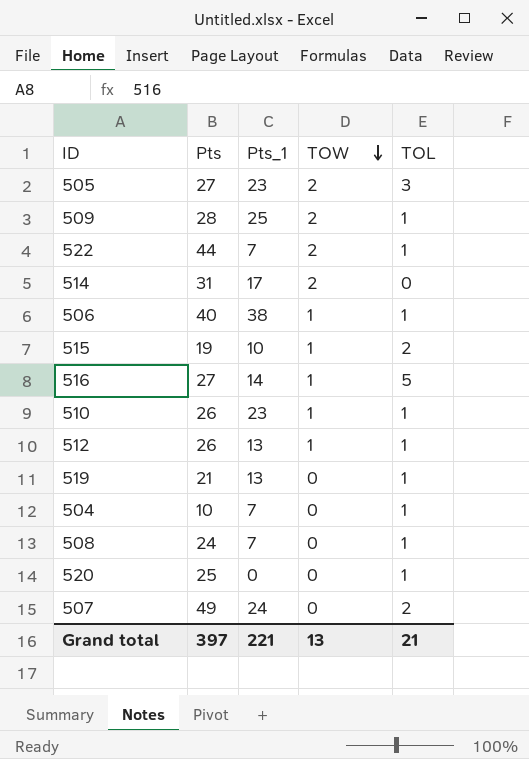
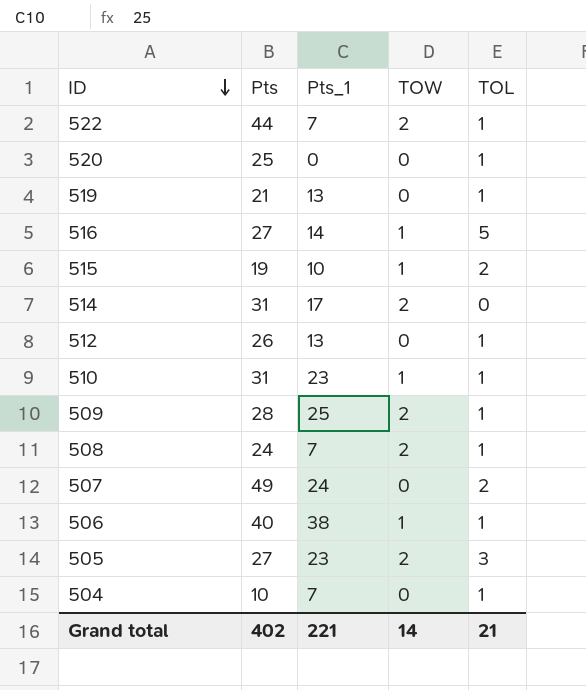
row order: TOW descending -> ID descending
512 | TOW: 1 -> 0
510 | Pts: 26 -> 31
508 | TOW: 0 -> 2
Grand total | Pts: 397 -> 402
Grand total | TOW: 13 -> 14

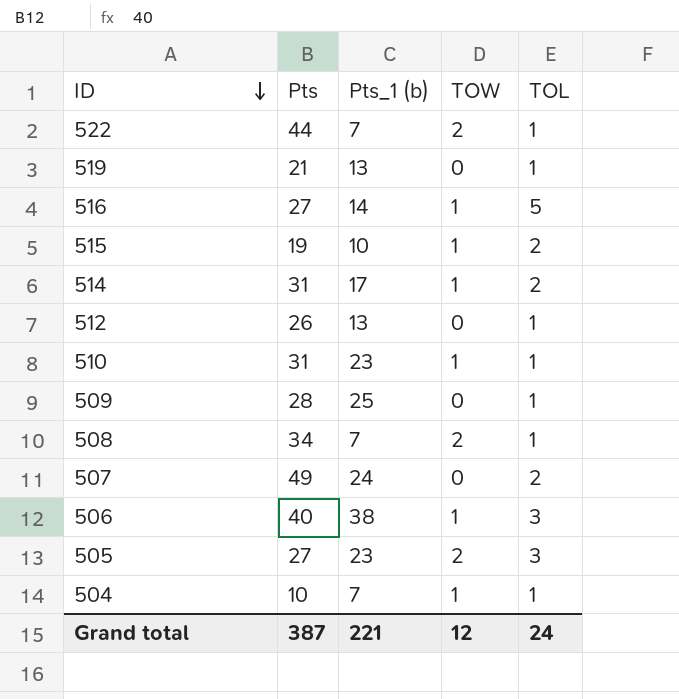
column name: Pts_1 -> Pts_1 (b)
row 520: 25 | 0 | 0 | 1 -> none
514 | TOW: 2 -> 1
514 | TOL: 0 -> 2
509 | TOW: 2 -> 0
508 | Pts: 24 -> 34
506 | TOL: 1 -> 3
504 | TOW: 0 -> 1
Grand total | Pts: 402 -> 387
Grand total | TOW: 14 -> 12
Grand total | TOL: 21 -> 24

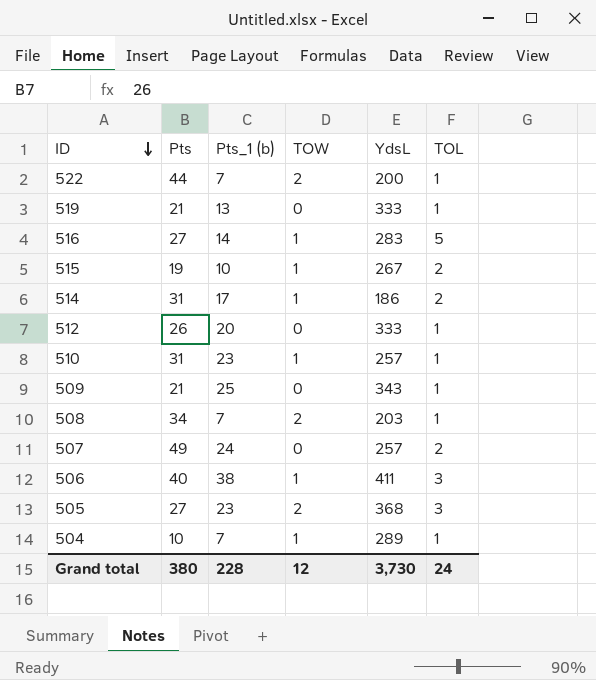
column YdsL | position: none -> 5
512 | Pts_1 (b): 13 -> 20
509 | Pts: 28 -> 21
Grand total | Pts: 387 -> 380
Grand total | Pts_1 (b): 221 -> 228

